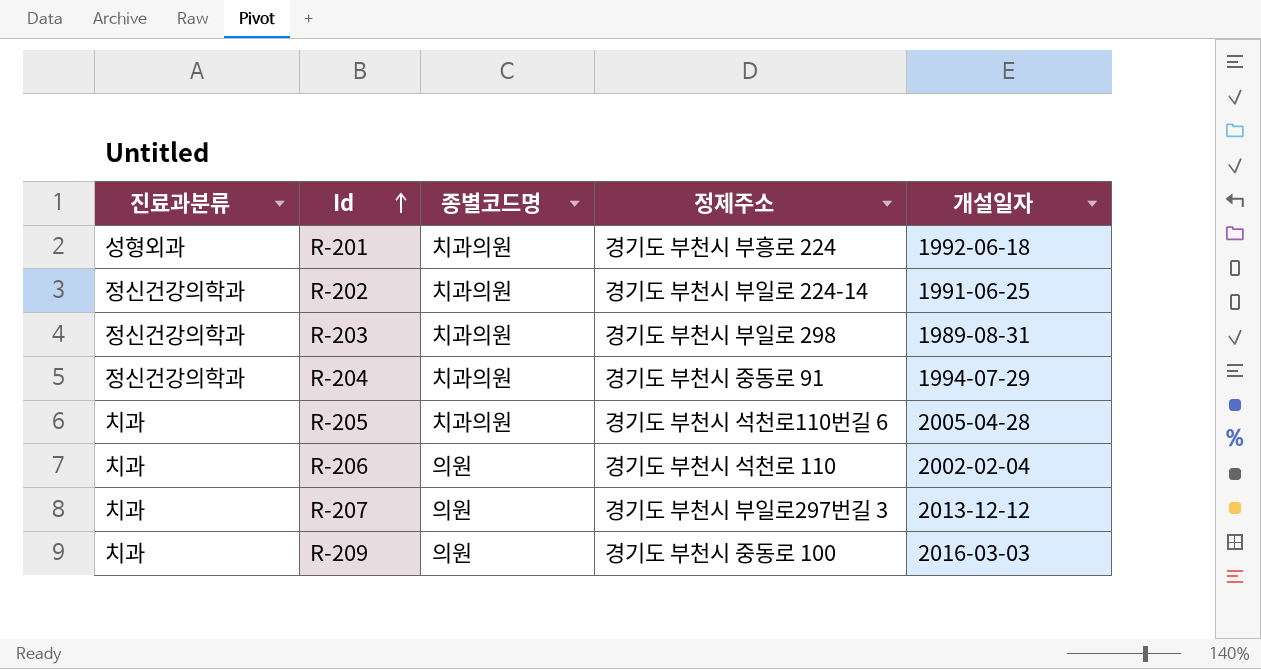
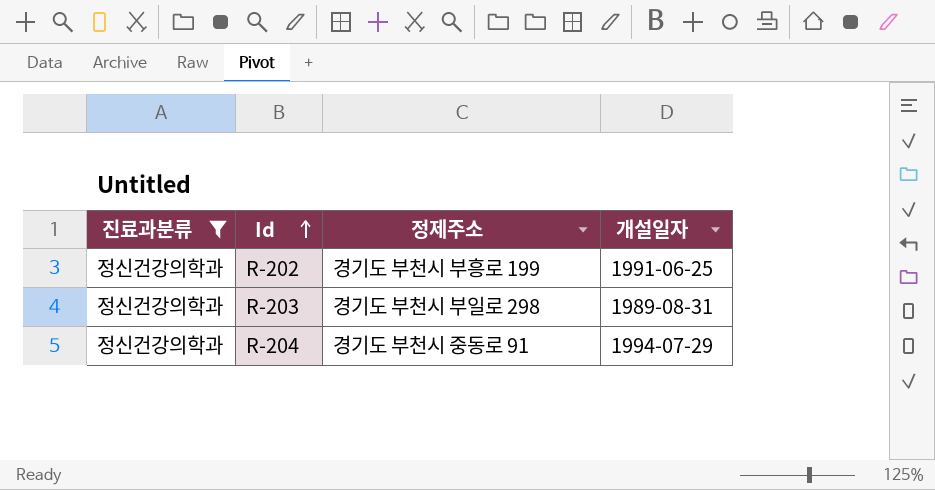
filter: none -> 진료과분류 = 정신건강의학과
column 종별코드명 | position: 3 -> none
R-202 | 정제주소: 경기도 부천시 부일로 224-14 -> 경기도 부천시 부흥로 199

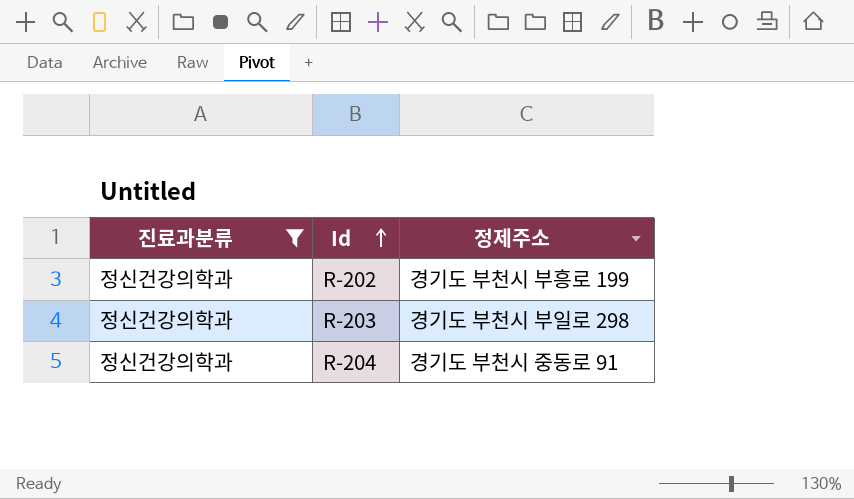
column 개설일자 | position: 4 -> none

